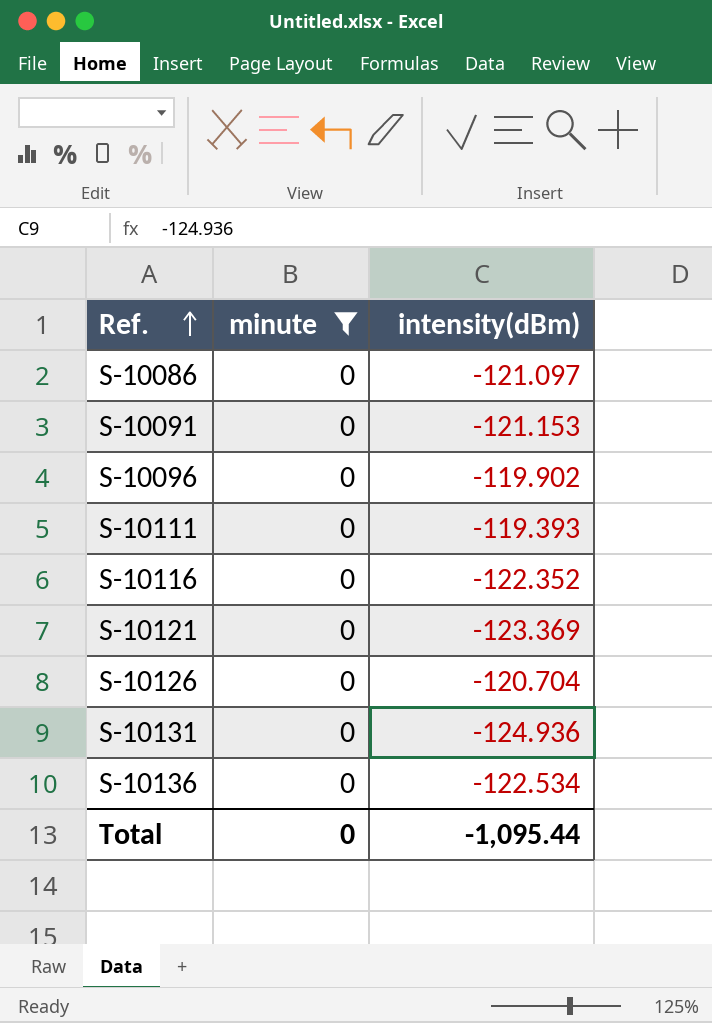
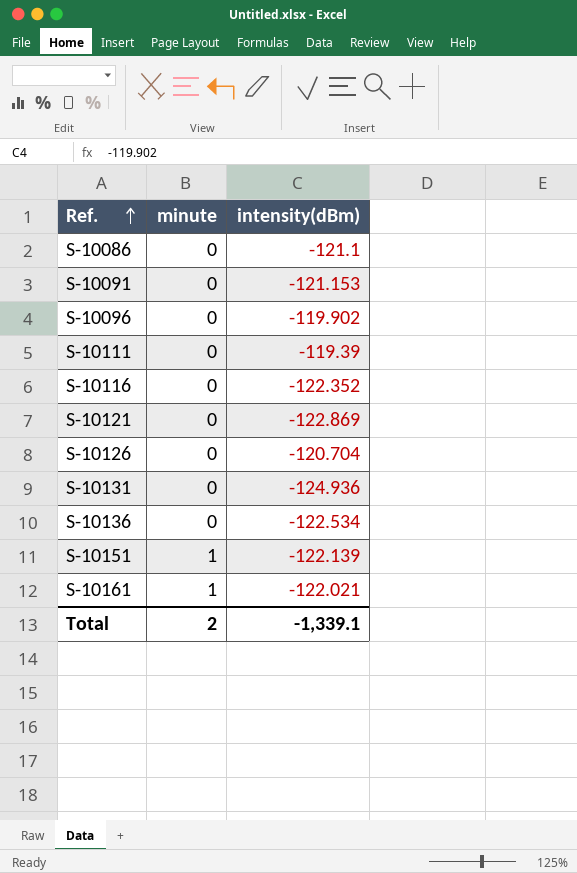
filter: minute = 0 -> none
S-10086 | intensity(dBm): -121.097 -> -121.1
S-10111 | intensity(dBm): -119.393 -> -119.39
S-10121 | intensity(dBm): -123.369 -> -122.869
Total | minute: 0 -> 2
Total | intensity(dBm): -1,095.44 -> -1,339.1

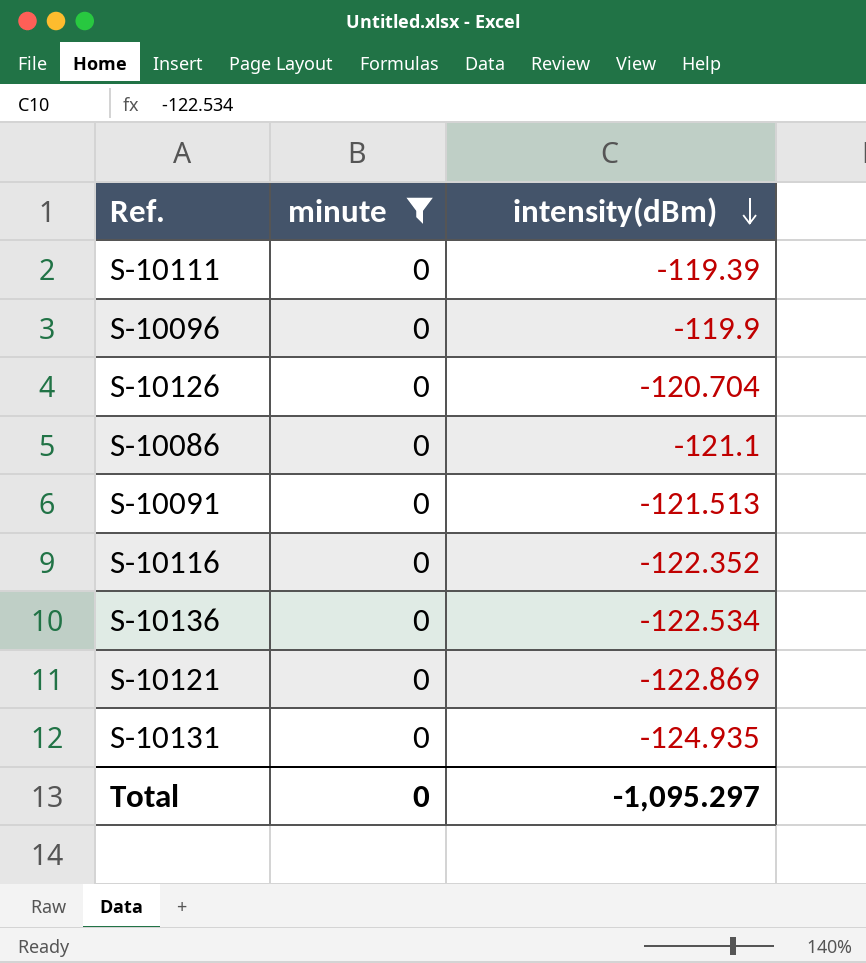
filter: none -> minute = 0
row order: Ref. ascending -> intensity(dBm) descending
S-10096 | intensity(dBm): -119.902 -> -119.9
S-10091 | intensity(dBm): -121.153 -> -121.513
S-10131 | intensity(dBm): -124.936 -> -124.935
Total | minute: 2 -> 0
Total | intensity(dBm): -1,339.1 -> -1,095.297

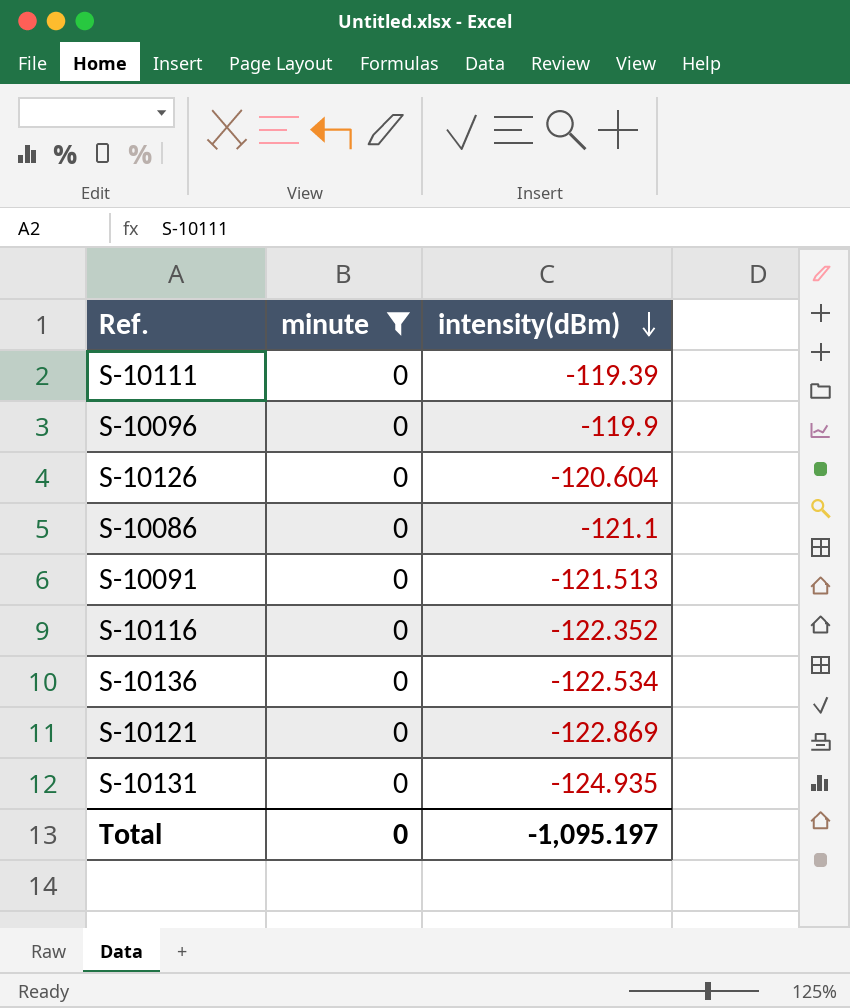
S-10126 | intensity(dBm): -120.704 -> -120.604
Total | intensity(dBm): -1,095.297 -> -1,095.197

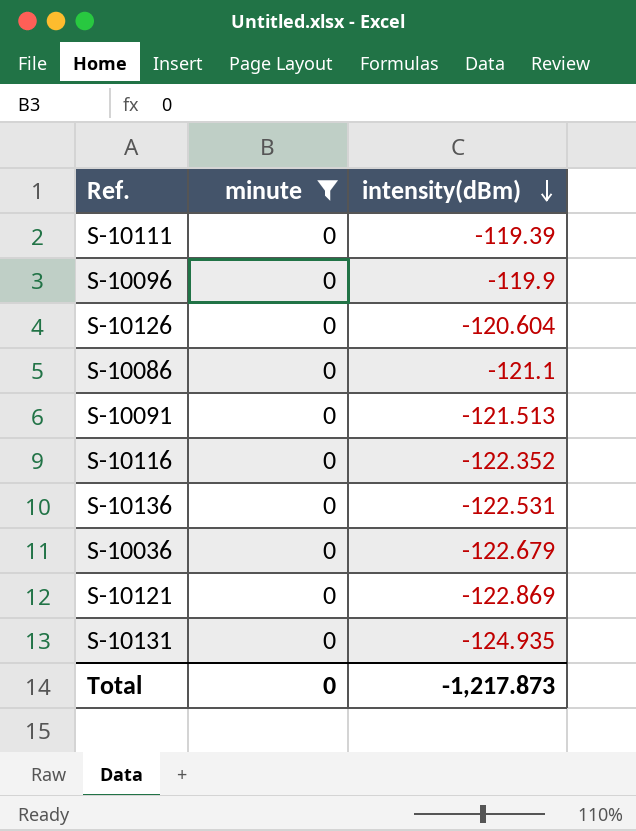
S-10136 | intensity(dBm): -122.534 -> -122.531
row S-10036: none -> 0 | -122.679
Total | intensity(dBm): -1,095.197 -> -1,217.873

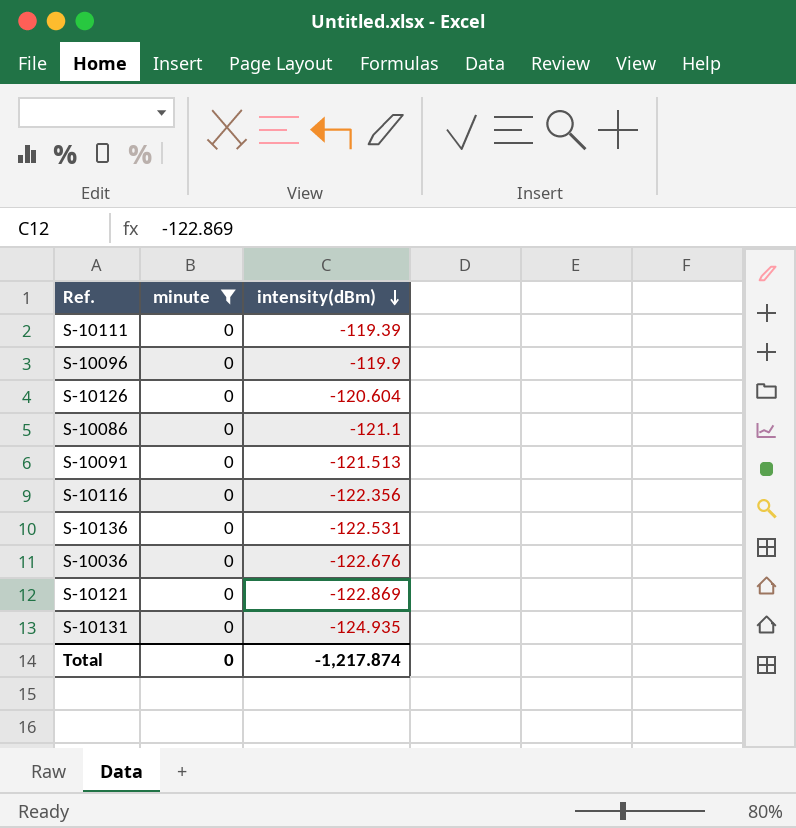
S-10116 | intensity(dBm): -122.352 -> -122.356
S-10036 | intensity(dBm): -122.679 -> -122.676
Total | intensity(dBm): -1,217.873 -> -1,217.874

